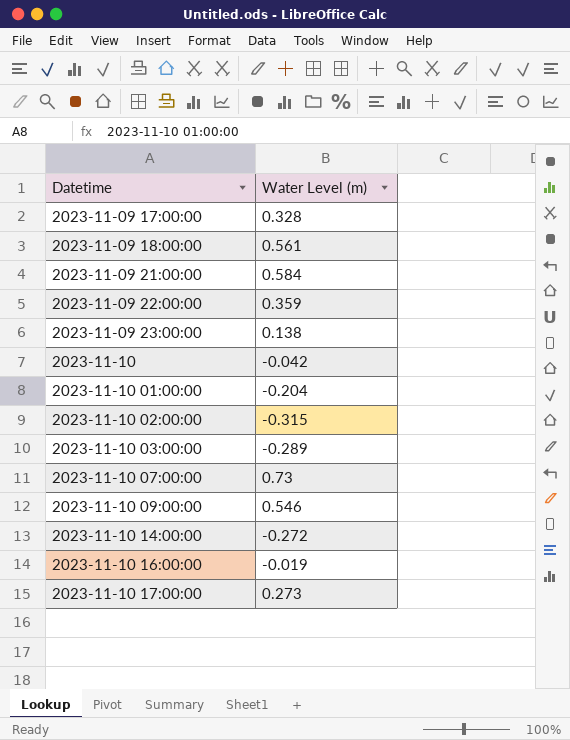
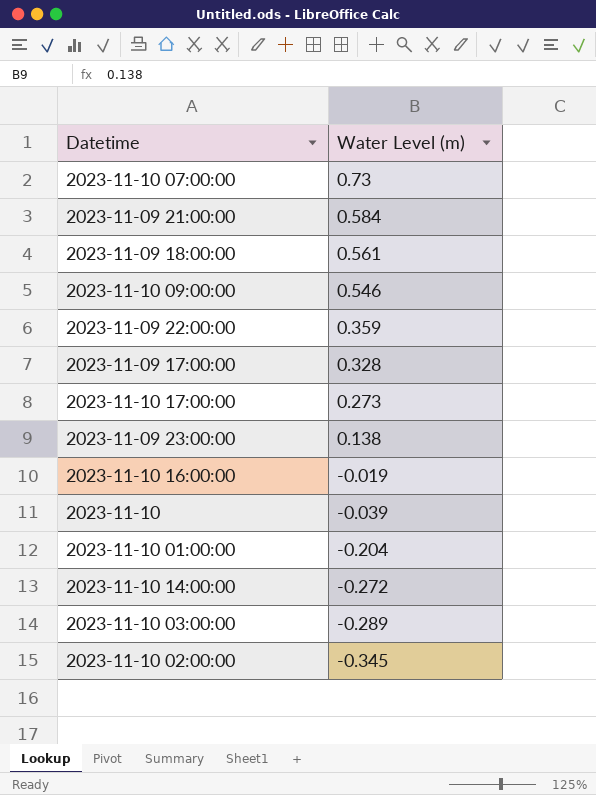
row order: Datetime ascending -> Water Level (m) descending
2023-11-10 | Water Level (m): -0.042 -> -0.039
2023-11-10 02:00:00 | Water Level (m): -0.315 -> -0.345

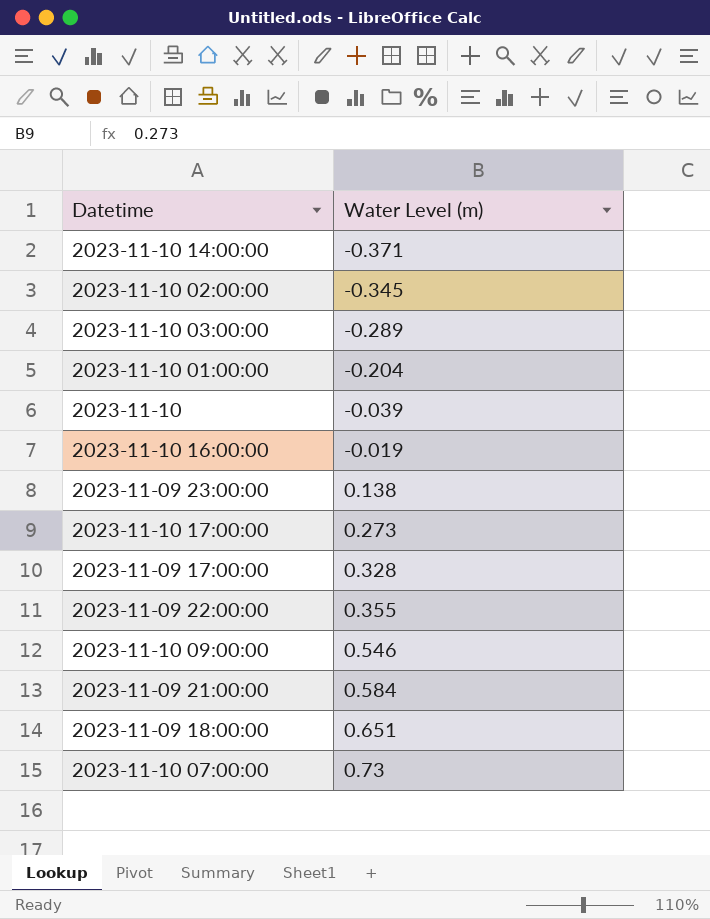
row order: Water Level (m) descending -> Water Level (m) ascending
2023-11-10 14:00:00 | Water Level (m): -0.272 -> -0.371
2023-11-09 22:00:00 | Water Level (m): 0.359 -> 0.355
2023-11-09 18:00:00 | Water Level (m): 0.561 -> 0.651

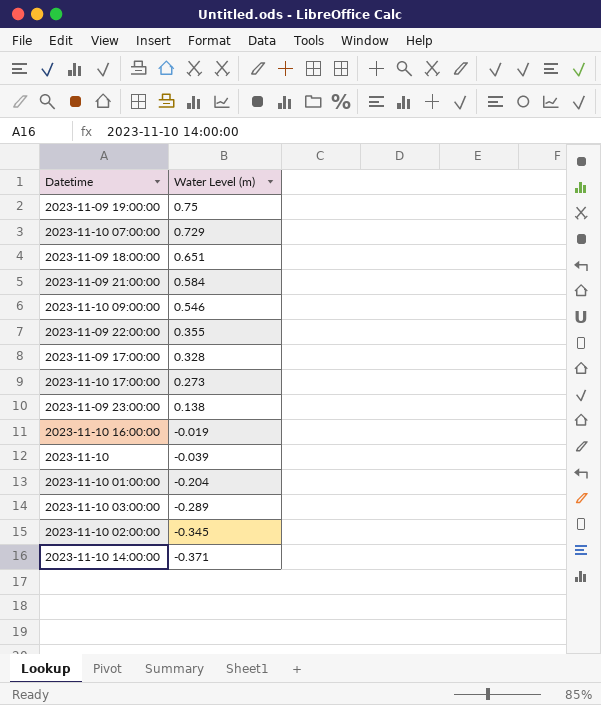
row order: Water Level (m) ascending -> Water Level (m) descending
row 2023-11-09 19:00:00: none -> 0.75
2023-11-10 07:00:00 | Water Level (m): 0.73 -> 0.729

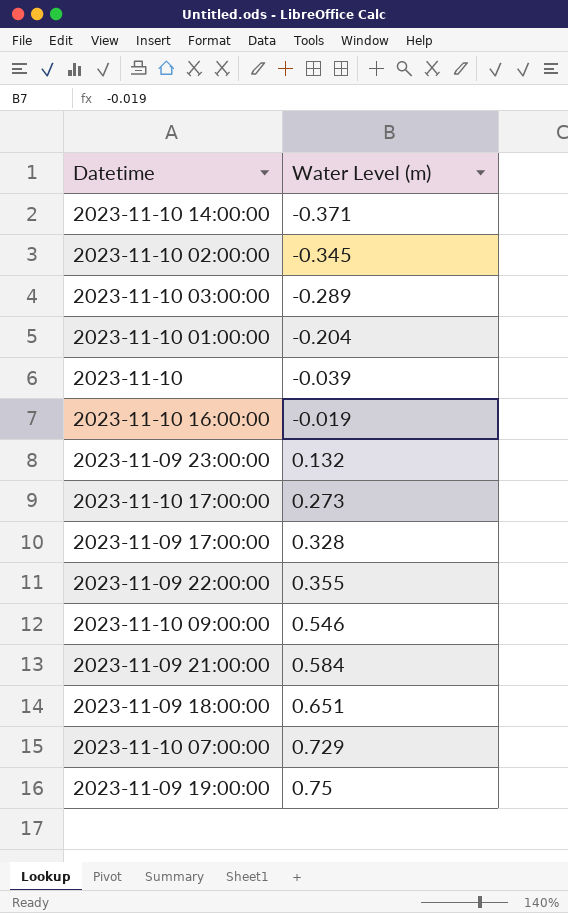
row order: Water Level (m) descending -> Water Level (m) ascending
2023-11-09 23:00:00 | Water Level (m): 0.138 -> 0.132

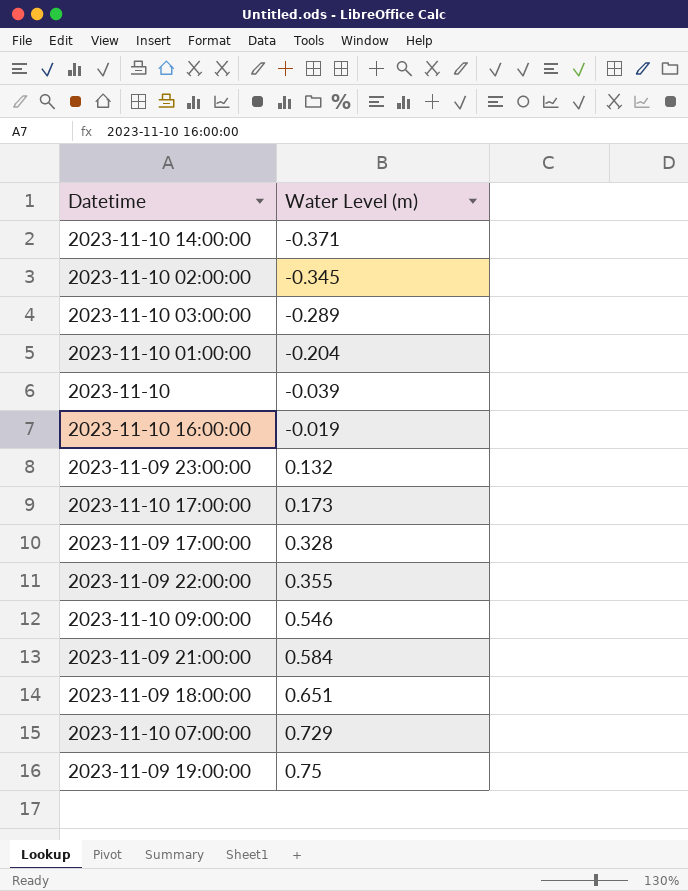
2023-11-10 17:00:00 | Water Level (m): 0.273 -> 0.173

